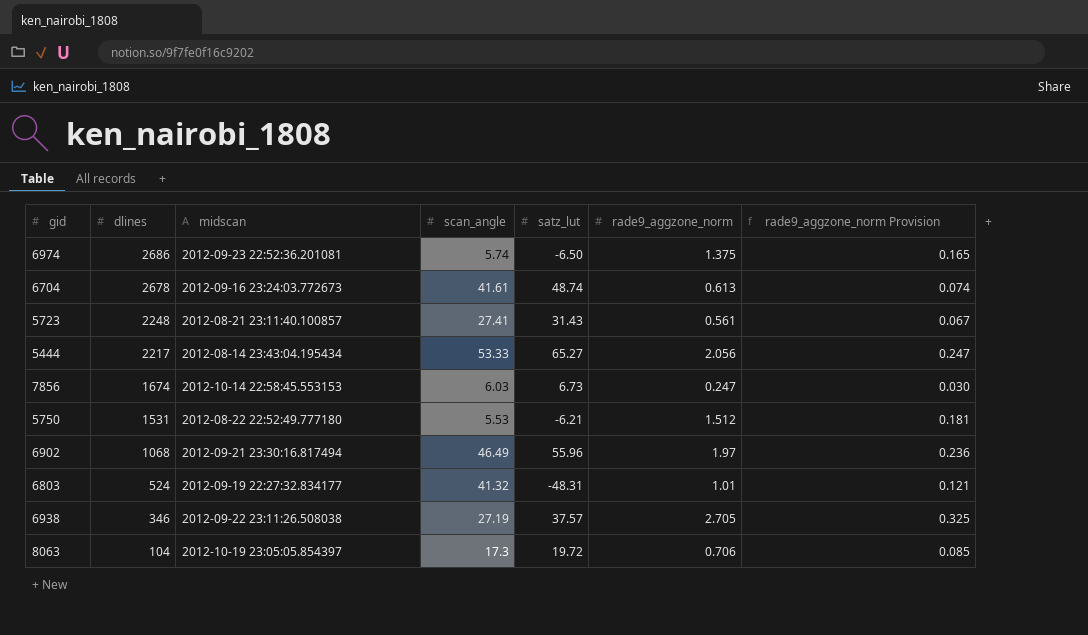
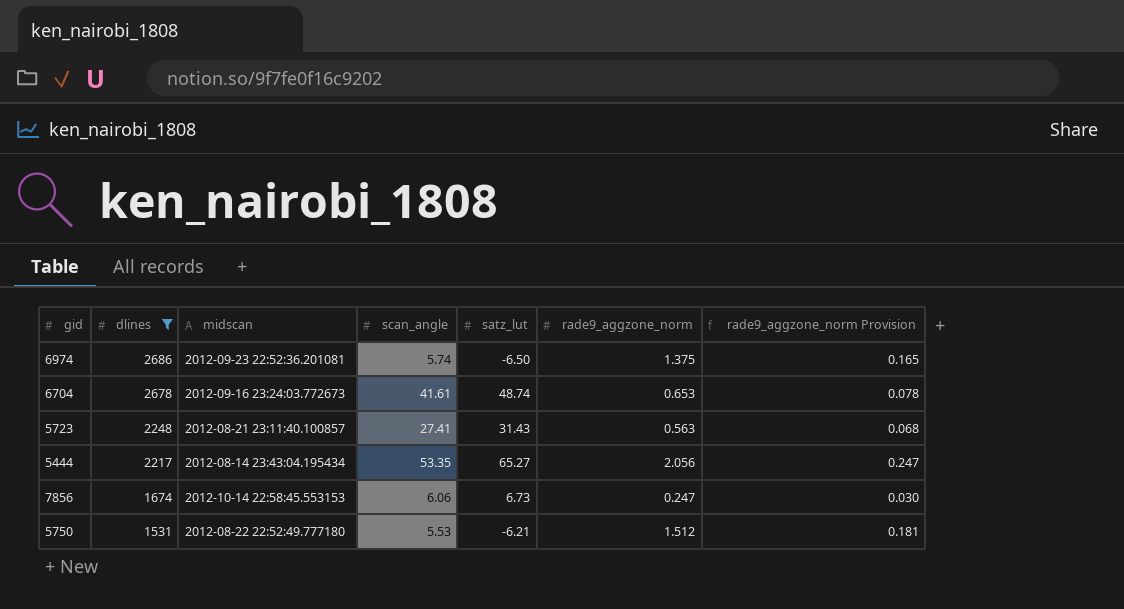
filter: none -> dlines >= 1531
6704 | rade9_aggzone_norm: 0.613 -> 0.653
6704 | rade9_aggzone_norm Provision: 0.074 -> 0.078
5723 | rade9_aggzone_norm: 0.561 -> 0.563
5723 | rade9_aggzone_norm Provision: 0.067 -> 0.068
5444 | scan_angle: 53.33 -> 53.35
7856 | scan_angle: 6.03 -> 6.06

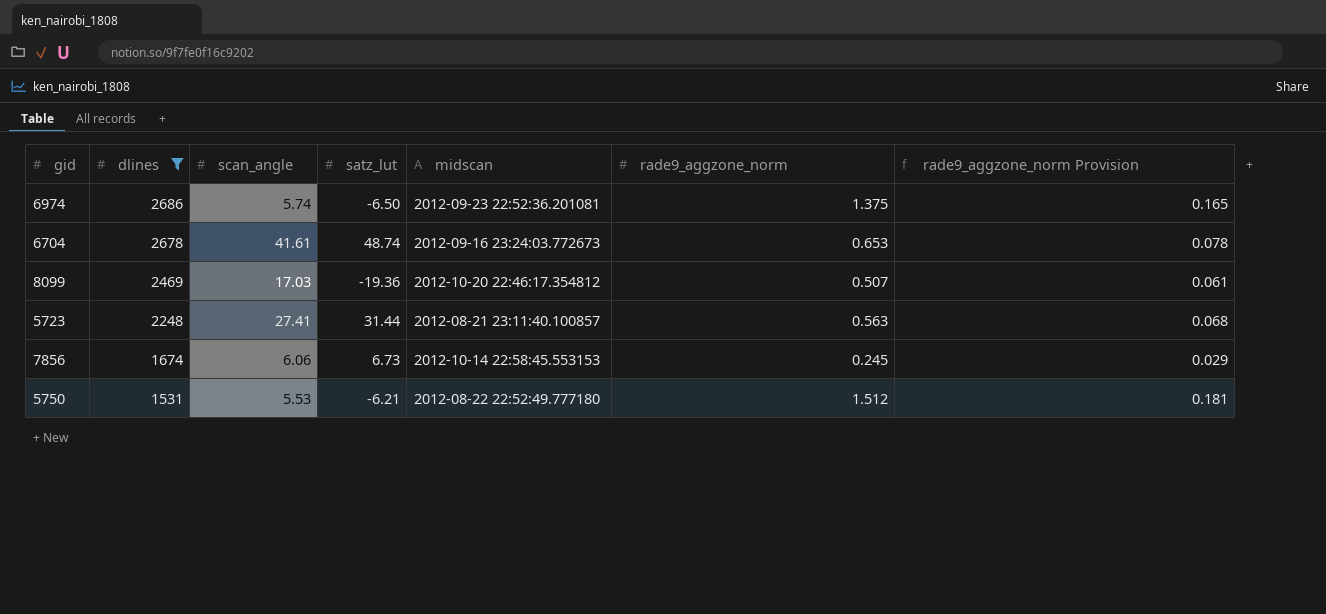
column midscan | position: 3 -> 5
row 5444: 2217 | 2012-08-14 23:43:04.195434 | 53.35 | 65.27 | 2.056 | 0.247 -> none
row 8099: none -> 2469 | 17.03 | -19.36 | 2012-10-20 22:46:17.354812 | 0.507 | 0.061
5723 | satz_lut: 31.43 -> 31.44
7856 | rade9_aggzone_norm: 0.247 -> 0.245
7856 | rade9_aggzone_norm Provision: 0.030 -> 0.029

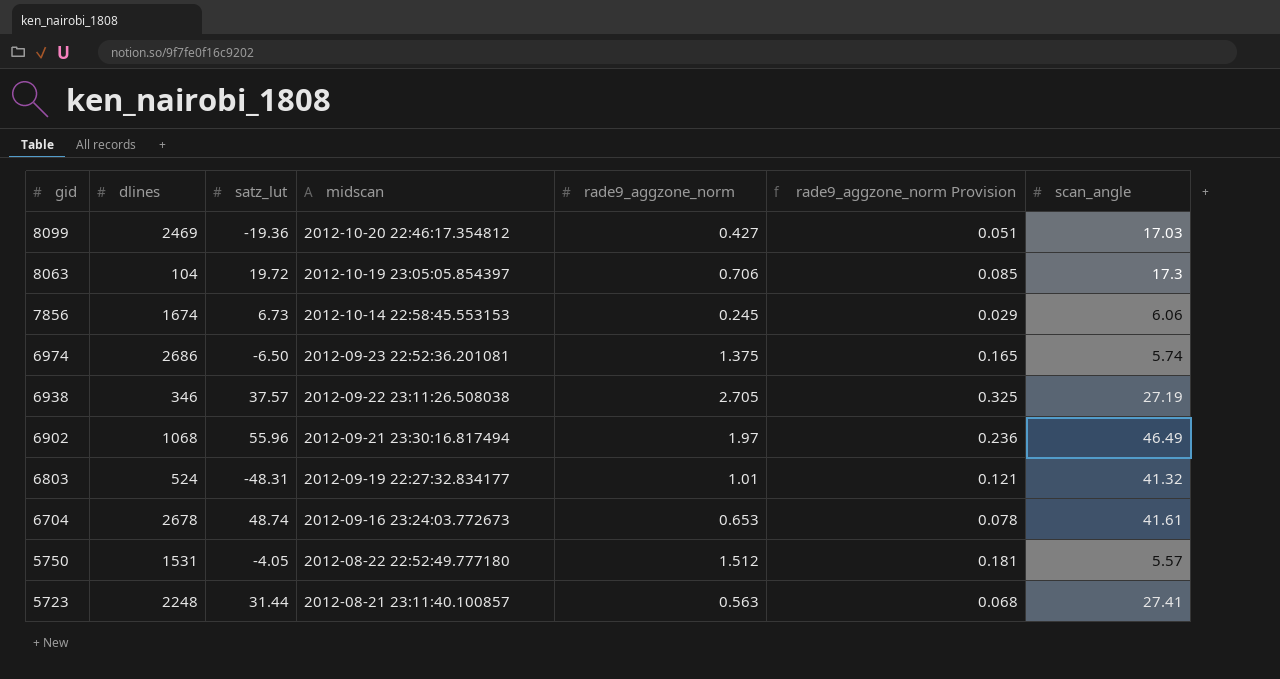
filter: dlines >= 1531 -> none
row order: dlines descending -> gid descending
column scan_angle | position: 3 -> 7
8099 | rade9_aggzone_norm: 0.507 -> 0.427
8099 | rade9_aggzone_norm Provision: 0.061 -> 0.051
5750 | satz_lut: -6.21 -> -4.05
5750 | scan_angle: 5.53 -> 5.57

